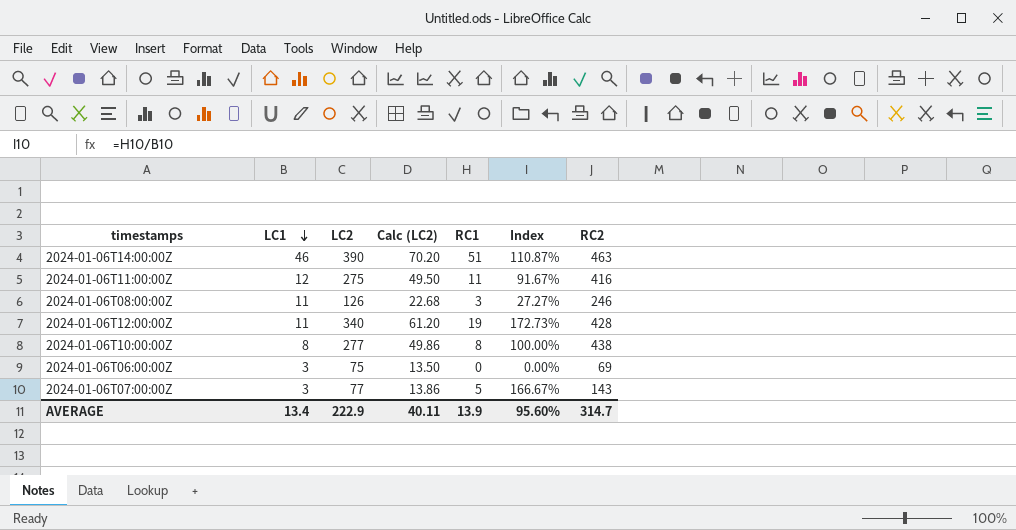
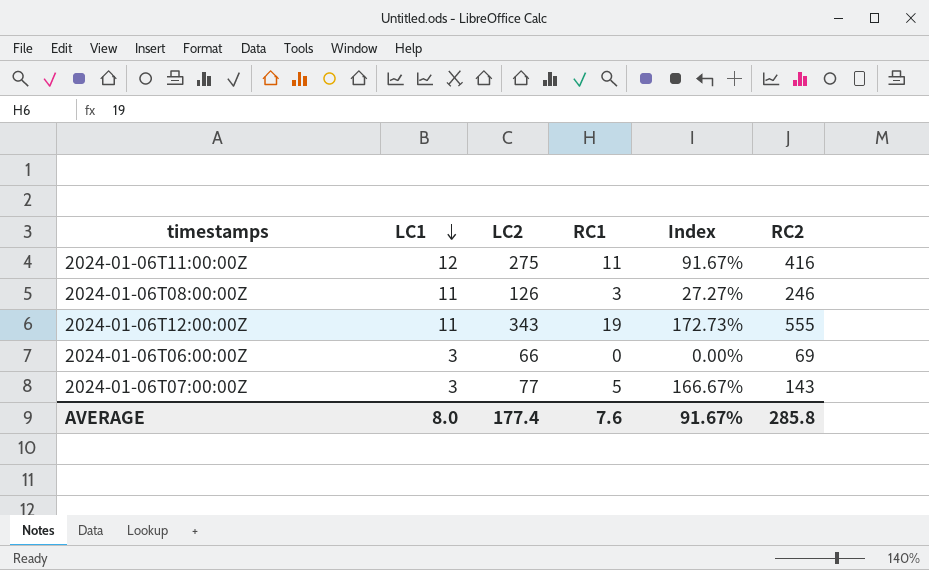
column Calc (LC2) | formula: [LC2] * 0.18 -> none
row 2024-01-06T14:00:00Z: 46 | 390 | 70.20 | 51 | 110.87% | 463 -> none
row 2024-01-06T10:00:00Z: 8 | 277 | 49.86 | 8 | 100.00% | 438 -> none
2024-01-06T12:00:00Z | LC2: 340 -> 343
2024-01-06T12:00:00Z | RC2: 428 -> 555
2024-01-06T06:00:00Z | LC2: 75 -> 66
AVERAGE | LC1: 13.4 -> 8.0
AVERAGE | LC2: 222.9 -> 177.4
AVERAGE | RC1: 13.9 -> 7.6
AVERAGE | Index: 95.60% -> 91.67%
AVERAGE | RC2: 314.7 -> 285.8

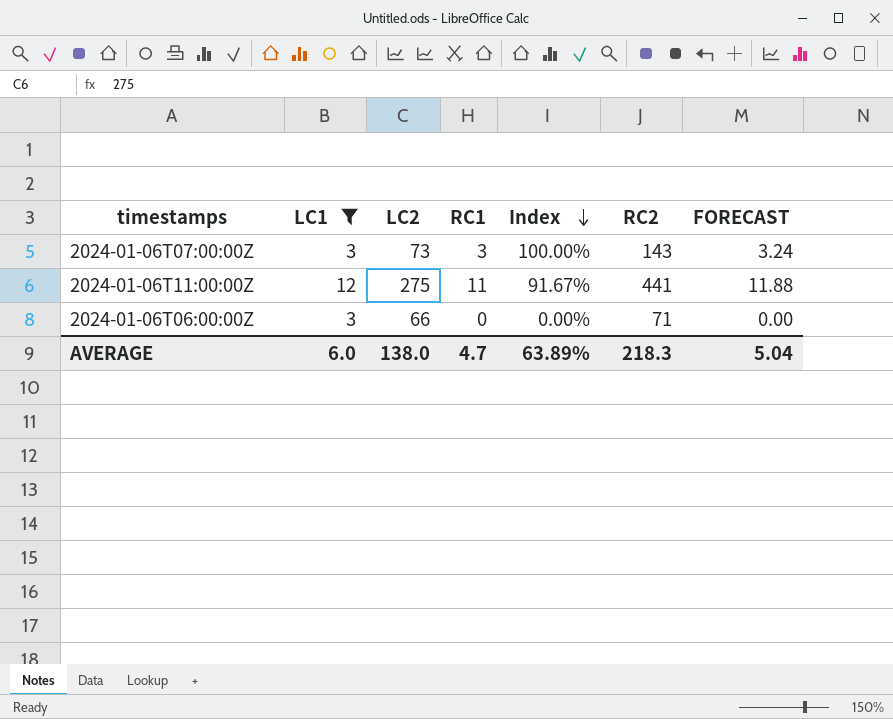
filter: none -> LC1 != 11
row order: LC1 descending -> Index descending
column FORECAST | formula: none -> [RC1] * 1.08
2024-01-06T07:00:00Z | LC2: 77 -> 73
2024-01-06T07:00:00Z | RC1: 5 -> 3
2024-01-06T07:00:00Z | Index: 166.67% -> 100.00%
2024-01-06T11:00:00Z | RC2: 416 -> 441
2024-01-06T06:00:00Z | RC2: 69 -> 71
AVERAGE | LC1: 8.0 -> 6.0
AVERAGE | LC2: 177.4 -> 138.0
AVERAGE | RC1: 7.6 -> 4.7
AVERAGE | Index: 91.67% -> 63.89%
AVERAGE | RC2: 285.8 -> 218.3

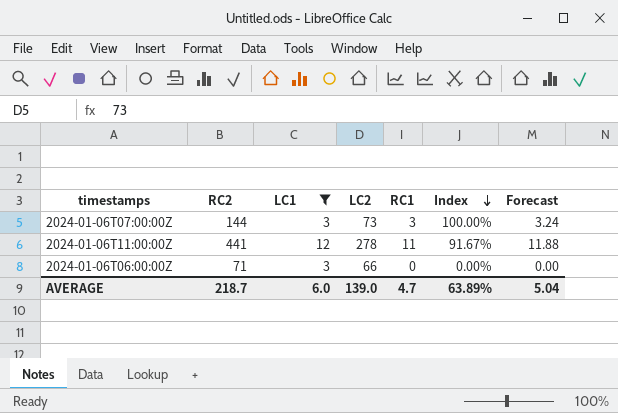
column RC2 | position: 6 -> 2
column name: FORECAST -> Forecast
2024-01-06T07:00:00Z | RC2: 143 -> 144
2024-01-06T11:00:00Z | LC2: 275 -> 278
AVERAGE | RC2: 218.3 -> 218.7
AVERAGE | LC2: 138.0 -> 139.0

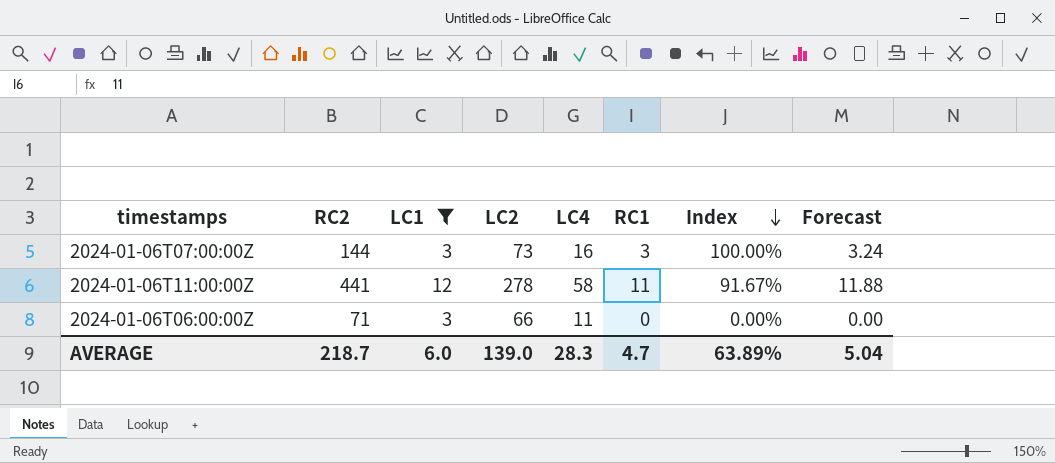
column LC4 | position: none -> 5

